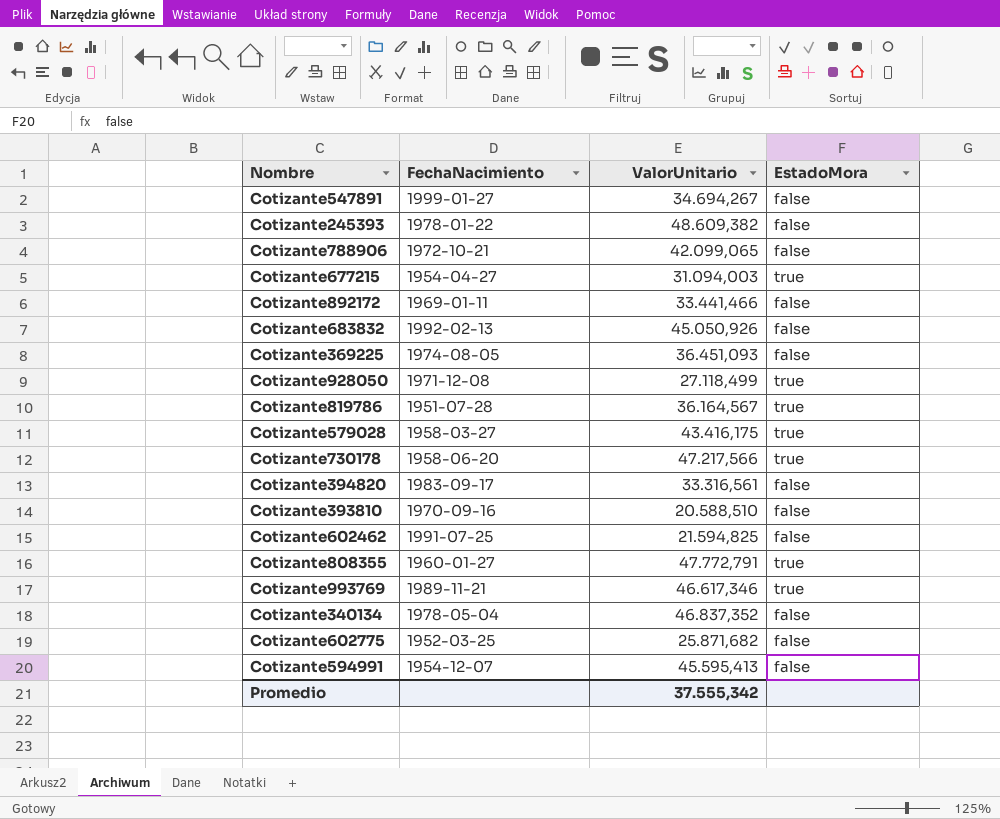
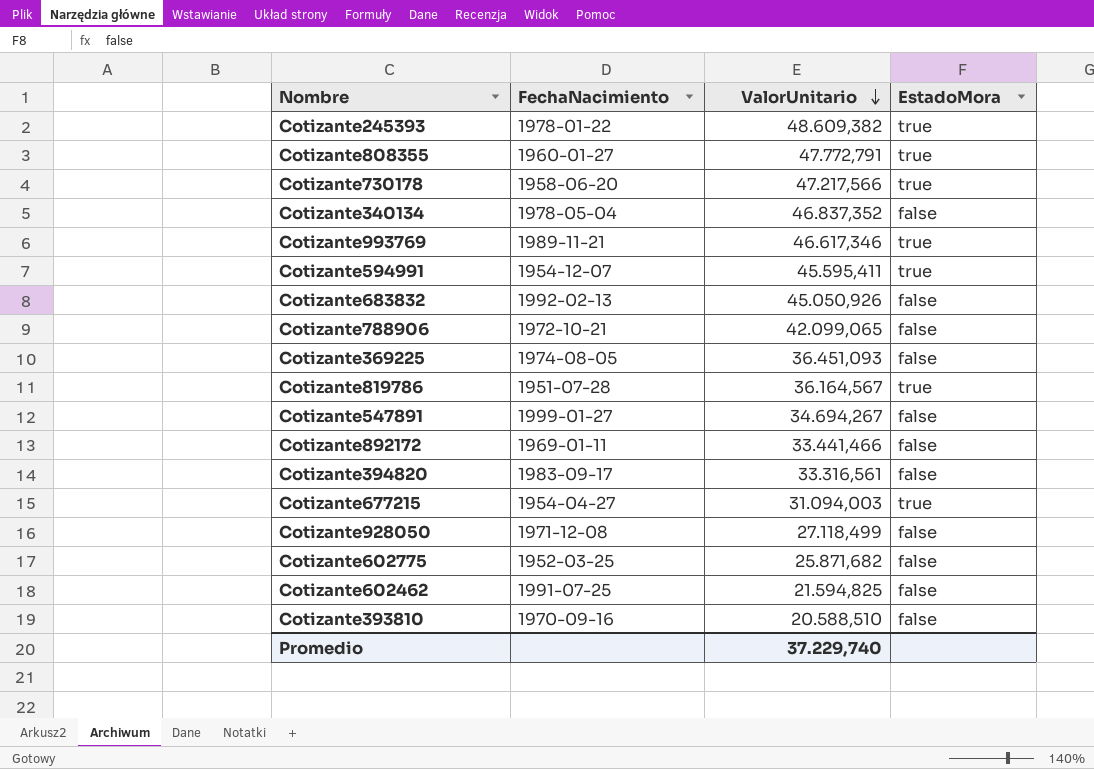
row order: none -> ValorUnitario descending
row Cotizante579028: 1958-03-27 | 43.416,175 | true -> none
Cotizante245393 | EstadoMora: false -> true
Cotizante594991 | ValorUnitario: 45.595,413 -> 45.595,411
Cotizante594991 | EstadoMora: false -> true
Cotizante928050 | EstadoMora: true -> false
Promedio | ValorUnitario: 37.555,342 -> 37.229,740

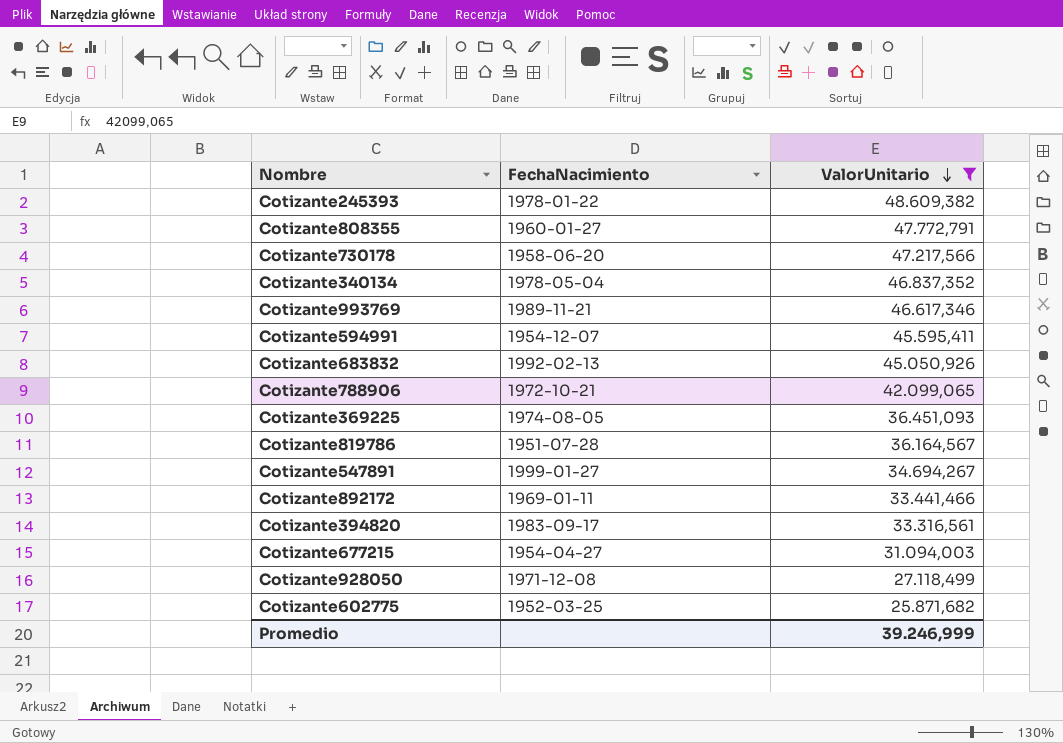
filter: none -> ValorUnitario >= 25.871,682
column EstadoMora | position: 4 -> none
Promedio | ValorUnitario: 37.229,740 -> 39.246,999

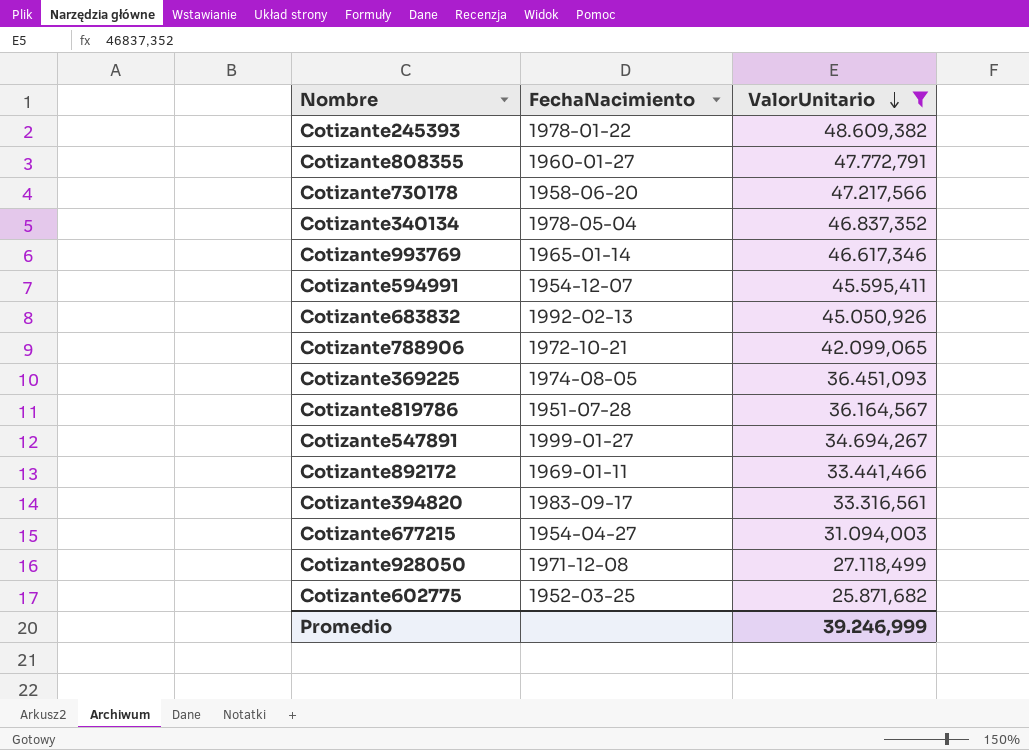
Cotizante993769 | FechaNacimiento: 1989-11-21 -> 1965-01-14

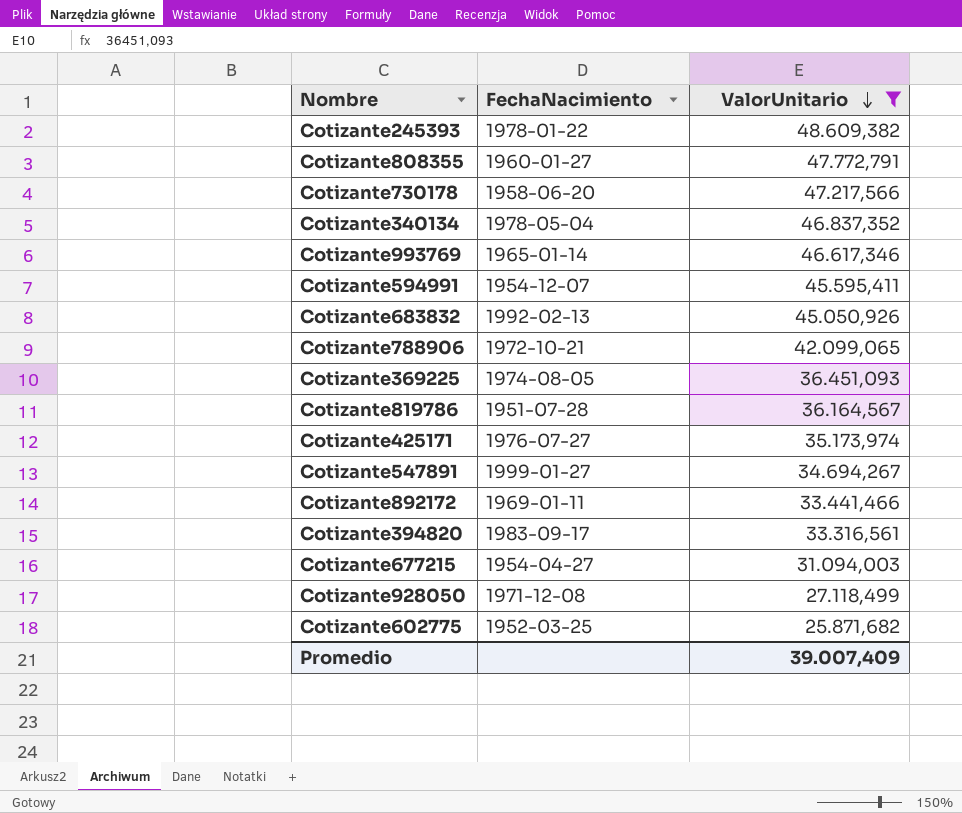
row Cotizante425171: none -> 1976-07-27 | 35.173,974
Promedio | ValorUnitario: 39.246,999 -> 39.007,409

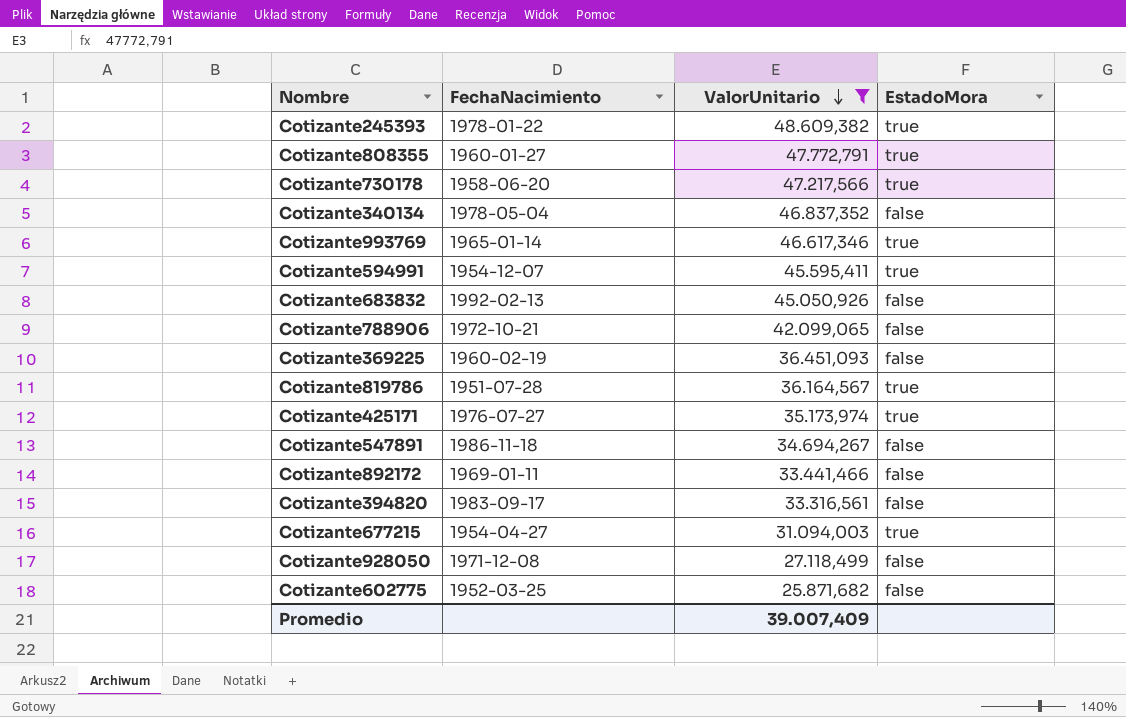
column EstadoMora | position: none -> 4
Cotizante369225 | FechaNacimiento: 1974-08-05 -> 1960-02-19
Cotizante547891 | FechaNacimiento: 1999-01-27 -> 1986-11-18

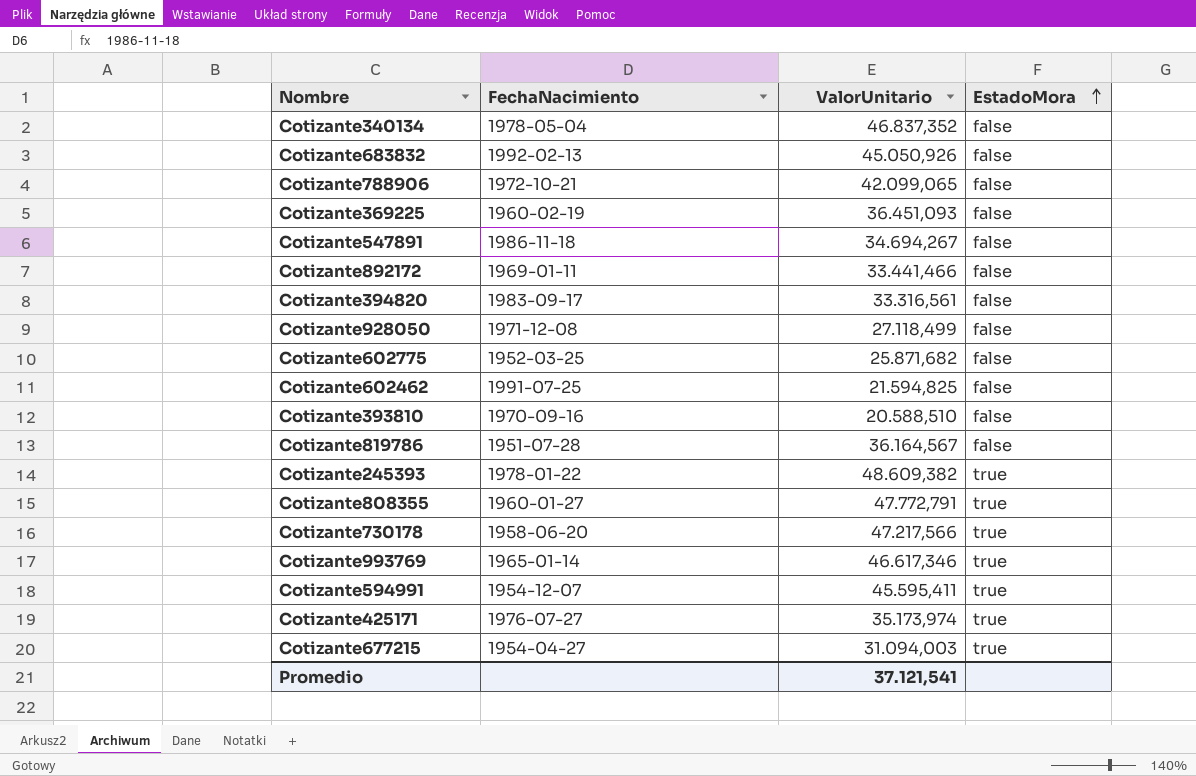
filter: ValorUnitario >= 25.871,682 -> none
row order: ValorUnitario descending -> EstadoMora ascending
Cotizante819786 | EstadoMora: true -> false
Promedio | ValorUnitario: 39.007,409 -> 37.121,541

